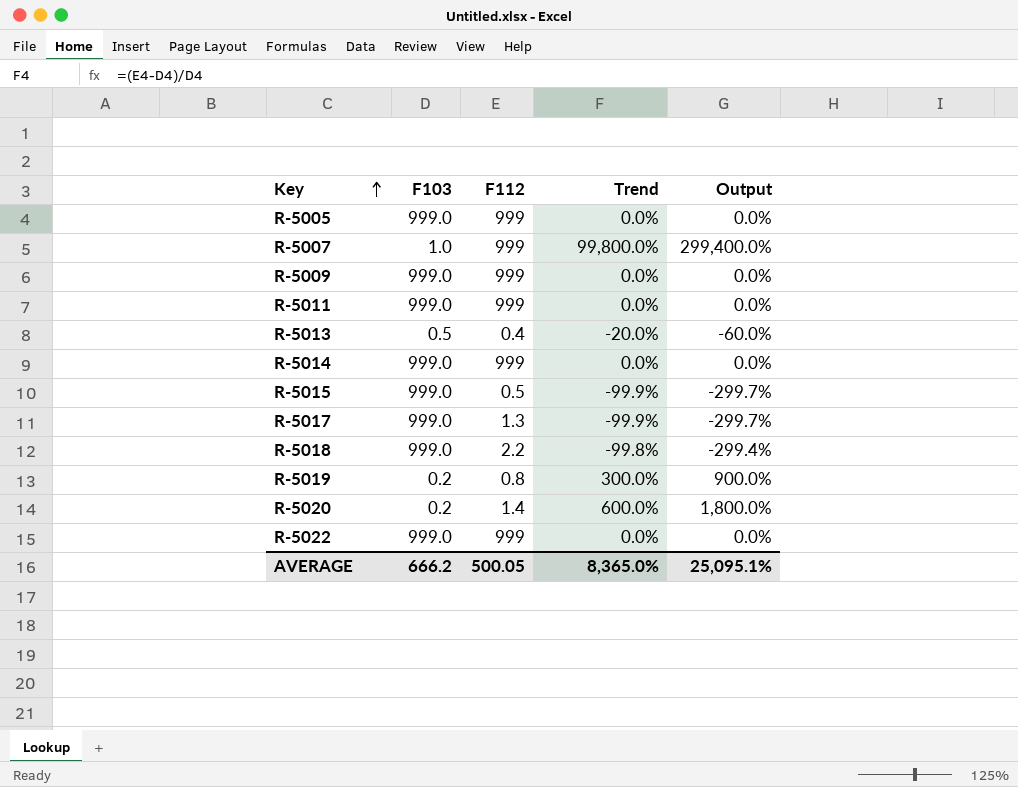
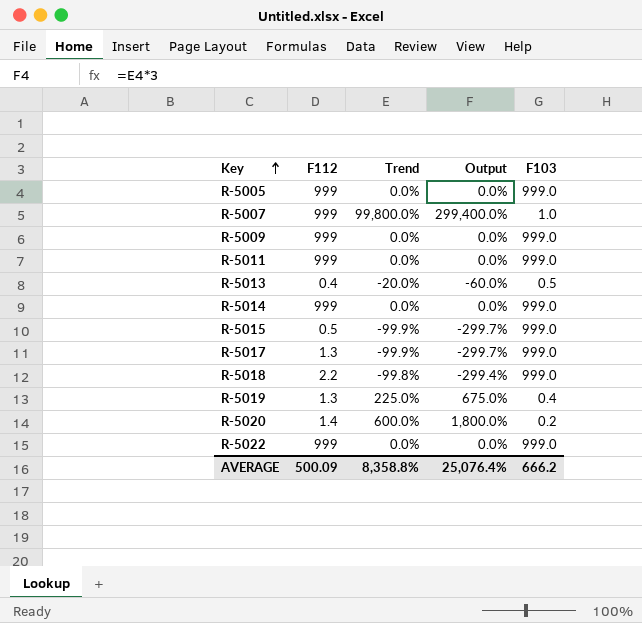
column F103 | position: 2 -> 5
R-5019 | F112: 0.8 -> 1.3
R-5019 | Trend: 300.0% -> 225.0%
R-5019 | Output: 900.0% -> 675.0%
R-5019 | F103: 0.2 -> 0.4
AVERAGE | F112: 500.05 -> 500.09
AVERAGE | Trend: 8,365.0% -> 8,358.8%
AVERAGE | Output: 25,095.1% -> 25,076.4%

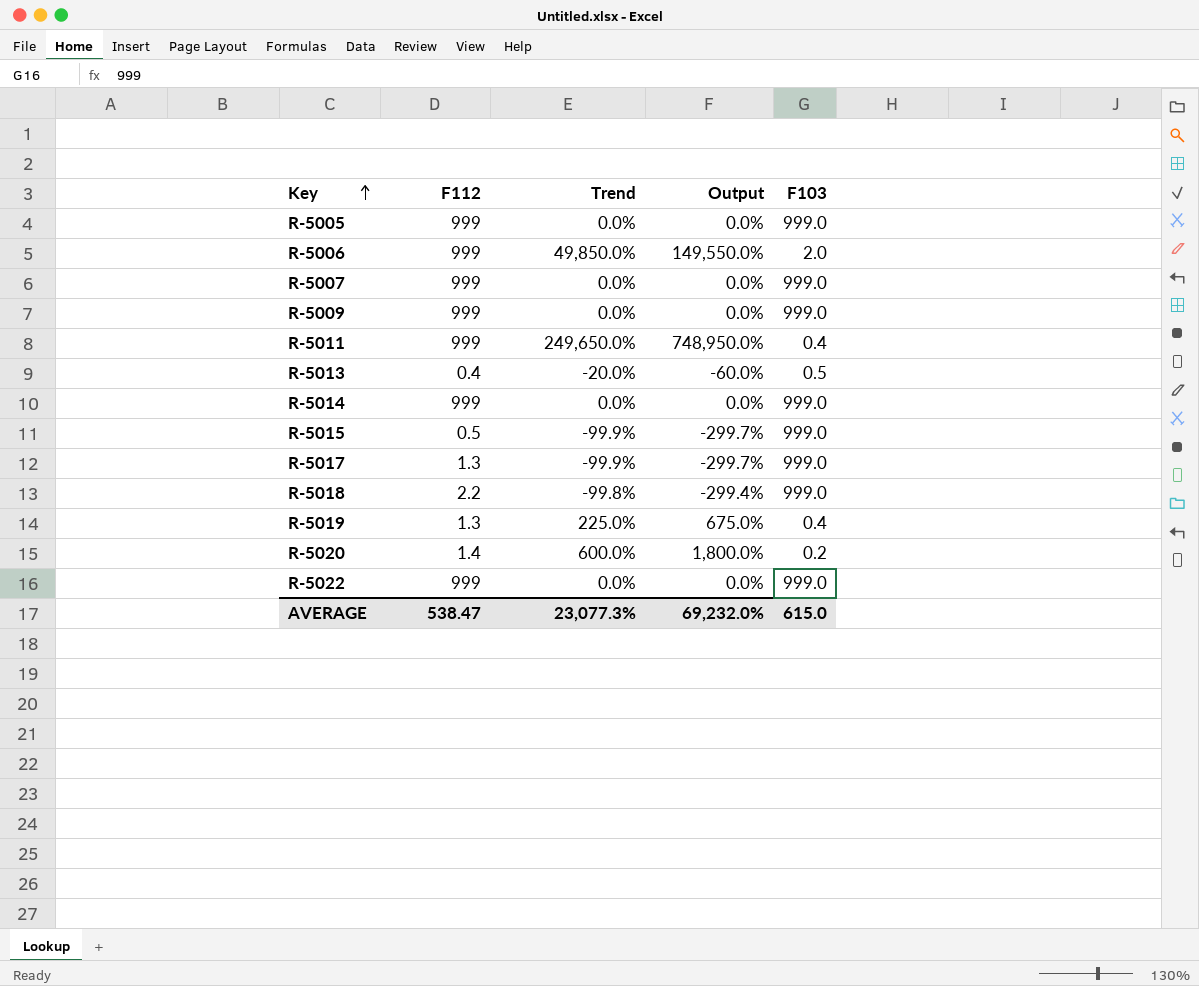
row R-5006: none -> 999 | 49,850.0% | 149,550.0% | 2.0
R-5007 | Trend: 99,800.0% -> 0.0%
R-5007 | Output: 299,400.0% -> 0.0%
R-5007 | F103: 1.0 -> 999.0
R-5011 | Trend: 0.0% -> 249,650.0%
R-5011 | Output: 0.0% -> 748,950.0%
R-5011 | F103: 999.0 -> 0.4
AVERAGE | F112: 500.09 -> 538.47
AVERAGE | Trend: 8,358.8% -> 23,077.3%
AVERAGE | Output: 25,076.4% -> 69,232.0%
AVERAGE | F103: 666.2 -> 615.0

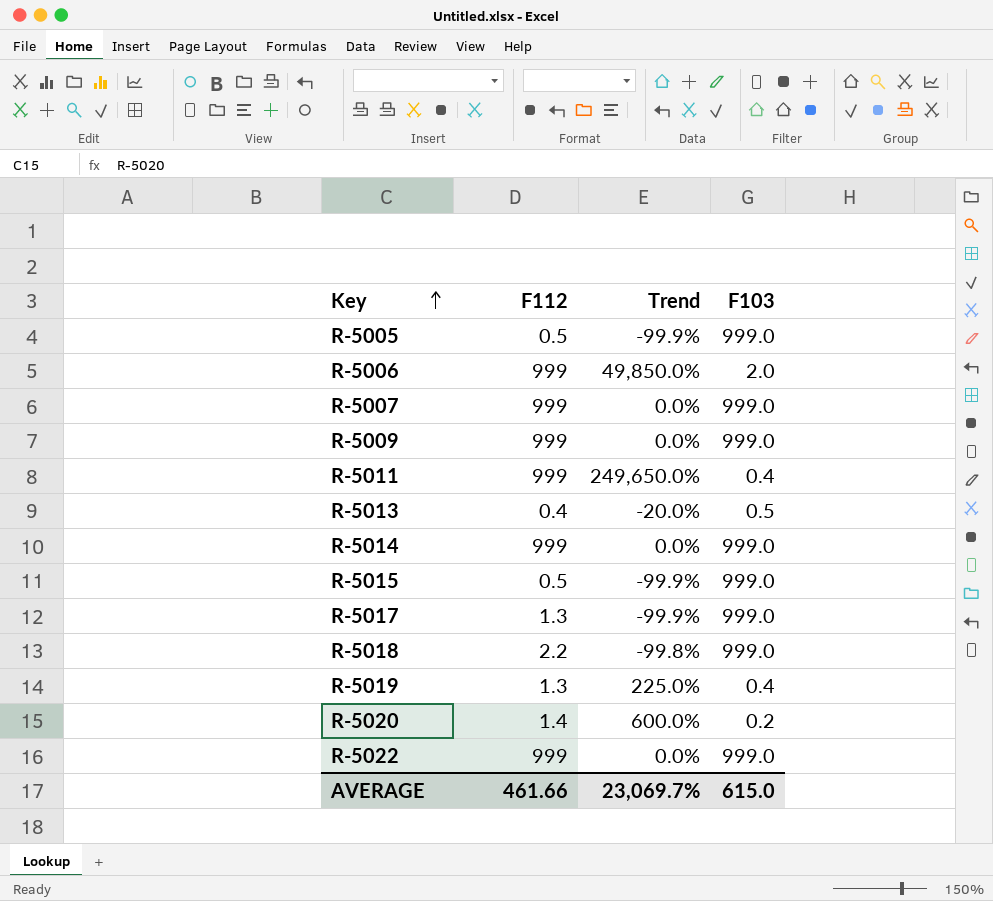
column Output | formula: [Trend] * 3 -> none
R-5005 | F112: 999 -> 0.5
R-5005 | Trend: 0.0% -> -99.9%
AVERAGE | F112: 538.47 -> 461.66
AVERAGE | Trend: 23,077.3% -> 23,069.7%

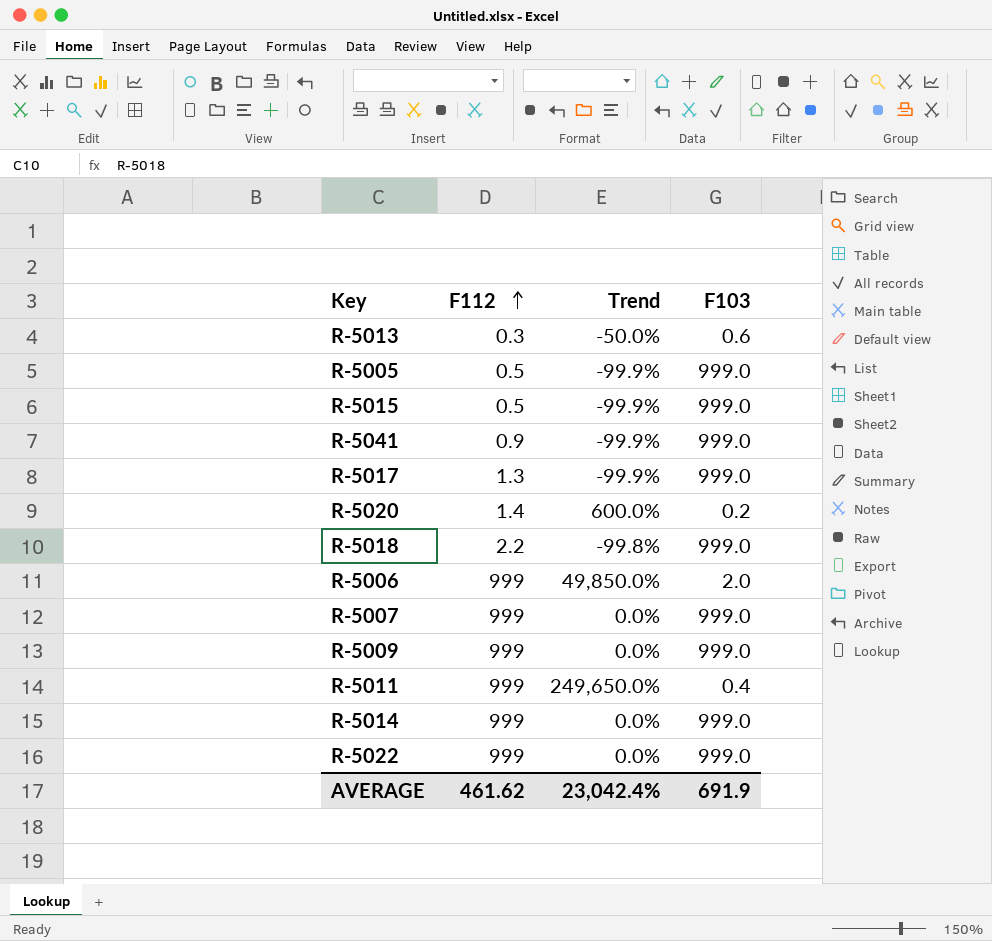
row order: Key ascending -> F112 ascending
row R-5019: 1.3 | 225.0% | 0.4 -> none
R-5013 | F112: 0.4 -> 0.3
R-5013 | Trend: -20.0% -> -50.0%
R-5013 | F103: 0.5 -> 0.6
row R-5041: none -> 0.9 | -99.9% | 999.0
AVERAGE | F112: 461.66 -> 461.62
AVERAGE | Trend: 23,069.7% -> 23,042.4%
AVERAGE | F103: 615.0 -> 691.9

